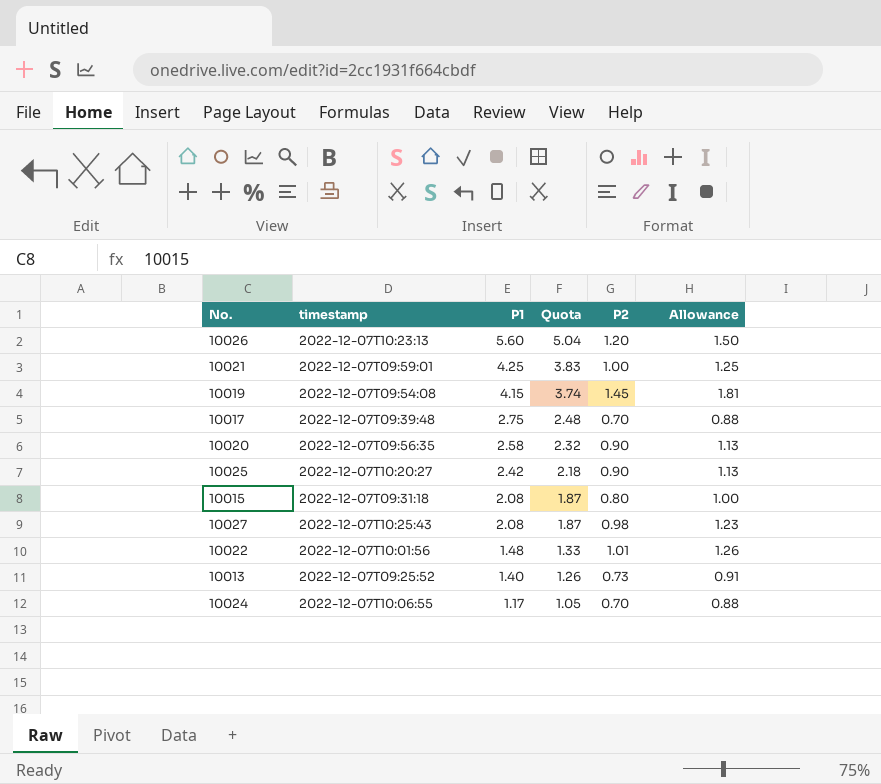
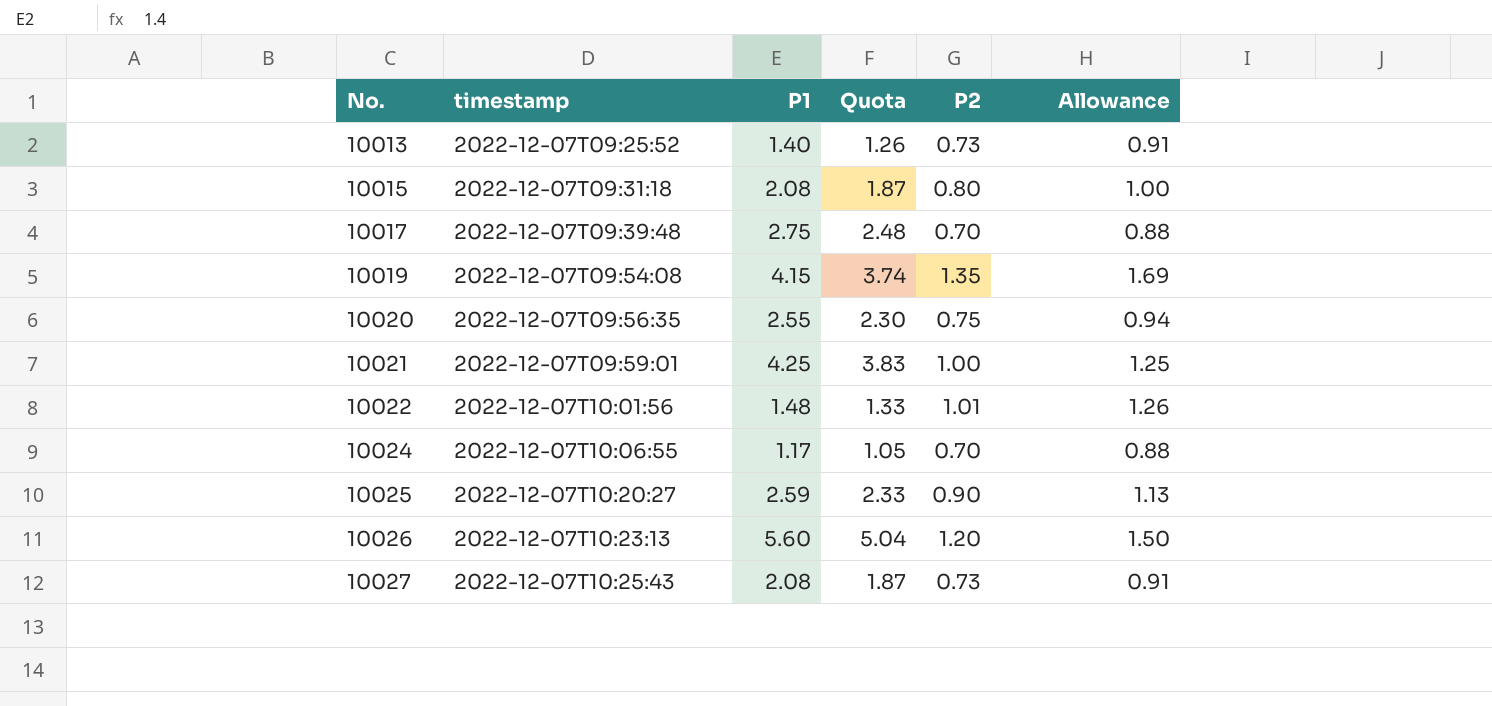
row order: P1 descending -> No. ascending
10019 | P2: 1.45 -> 1.35
10019 | Allowance: 1.81 -> 1.69
10020 | P1: 2.58 -> 2.55
10020 | Quota: 2.32 -> 2.30
10020 | P2: 0.90 -> 0.75
10020 | Allowance: 1.13 -> 0.94
10025 | P1: 2.42 -> 2.59
10025 | Quota: 2.18 -> 2.33
10027 | P2: 0.98 -> 0.73
10027 | Allowance: 1.23 -> 0.91

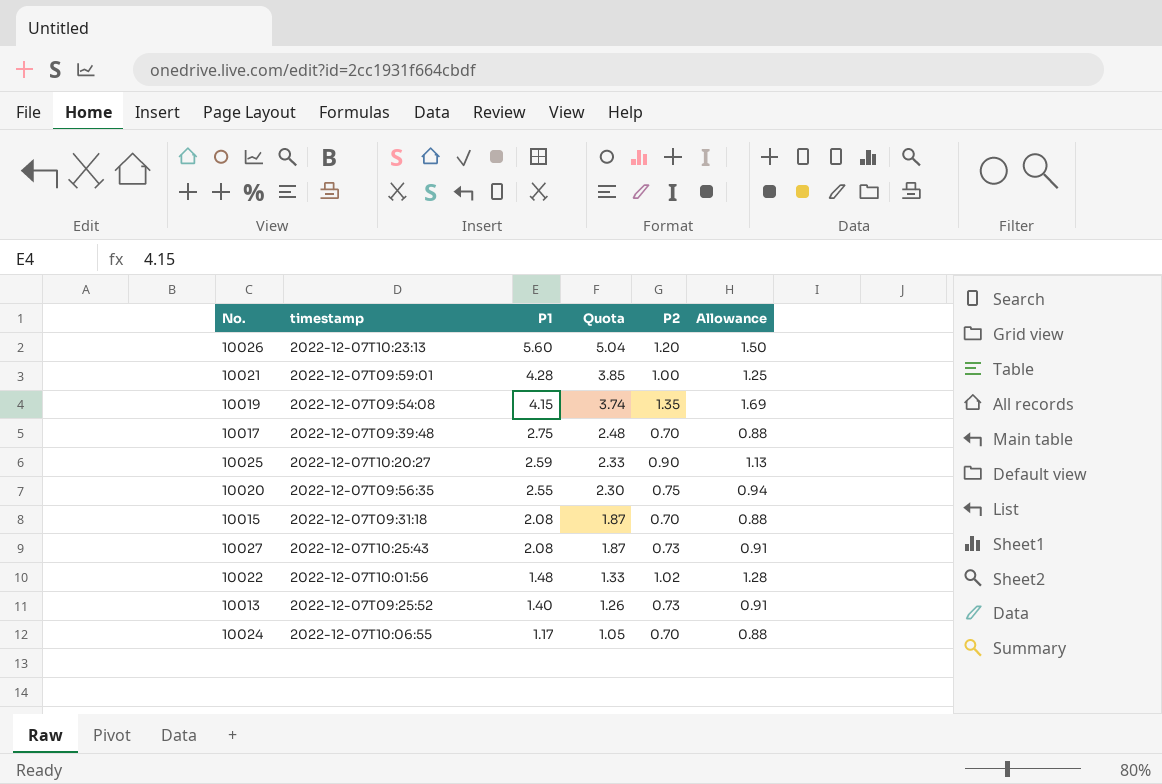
row order: No. ascending -> P1 descending
10021 | P1: 4.25 -> 4.28
10021 | Quota: 3.83 -> 3.85
10015 | P2: 0.80 -> 0.70
10015 | Allowance: 1.00 -> 0.88
10022 | P2: 1.01 -> 1.02
10022 | Allowance: 1.26 -> 1.28

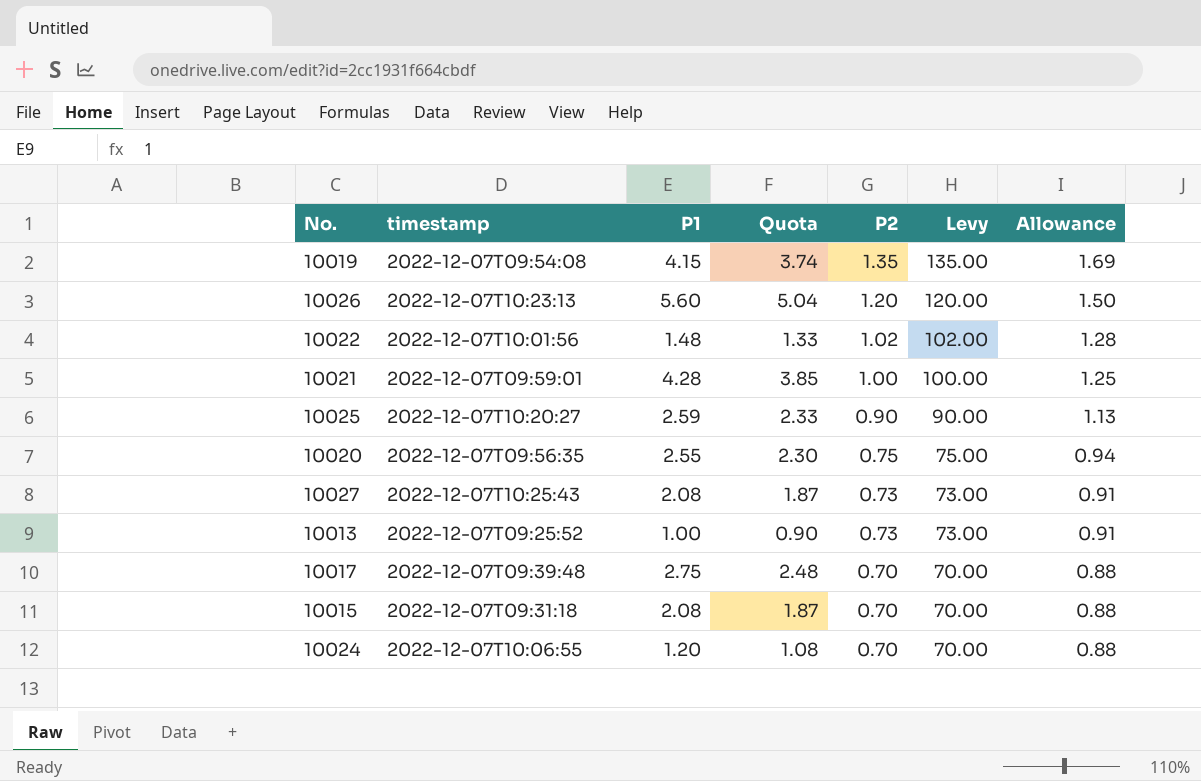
row order: P1 descending -> P2 descending
column Levy | formula: none -> [P2] * 100
10013 | P1: 1.40 -> 1.00
10013 | Quota: 1.26 -> 0.90
10024 | P1: 1.17 -> 1.20
10024 | Quota: 1.05 -> 1.08

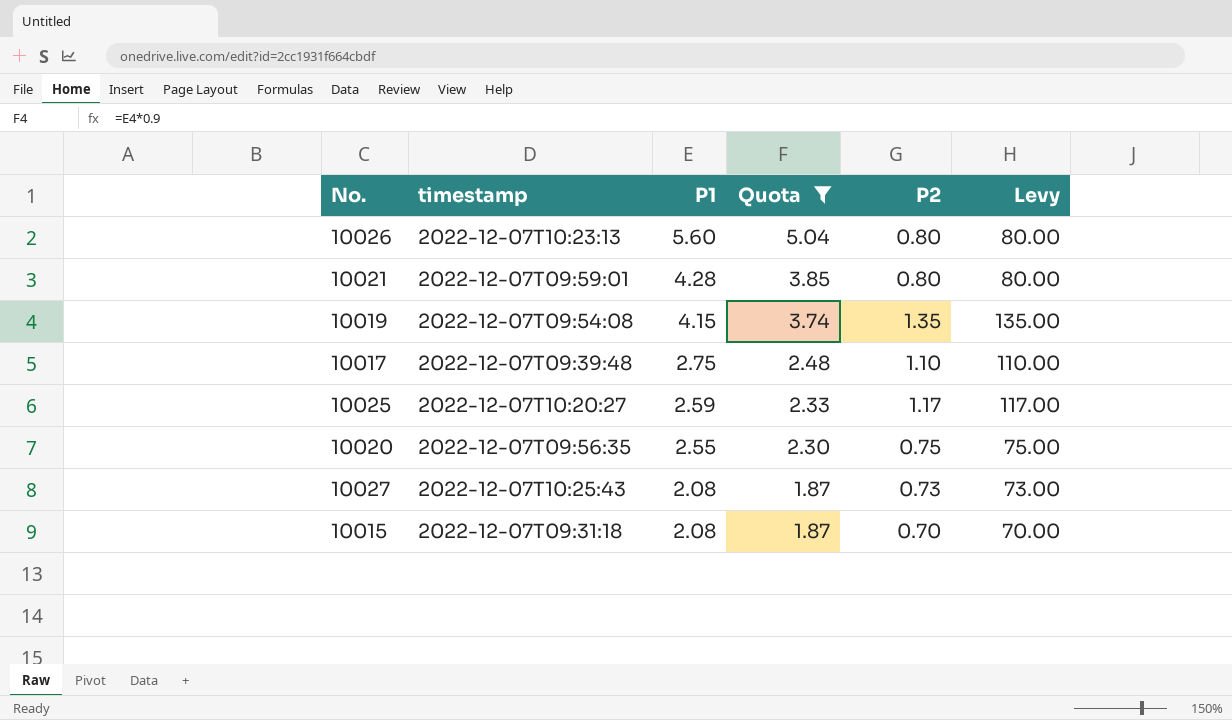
filter: none -> Quota >= 1.87
row order: P2 descending -> P1 descending
column Allowance | formula: [P2] * 1.25 -> none
10026 | P2: 1.20 -> 0.80
10026 | Levy: 120.00 -> 80.00
10021 | P2: 1.00 -> 0.80
10021 | Levy: 100.00 -> 80.00
10017 | P2: 0.70 -> 1.10
10017 | Levy: 70.00 -> 110.00
10025 | P2: 0.90 -> 1.17
10025 | Levy: 90.00 -> 117.00

